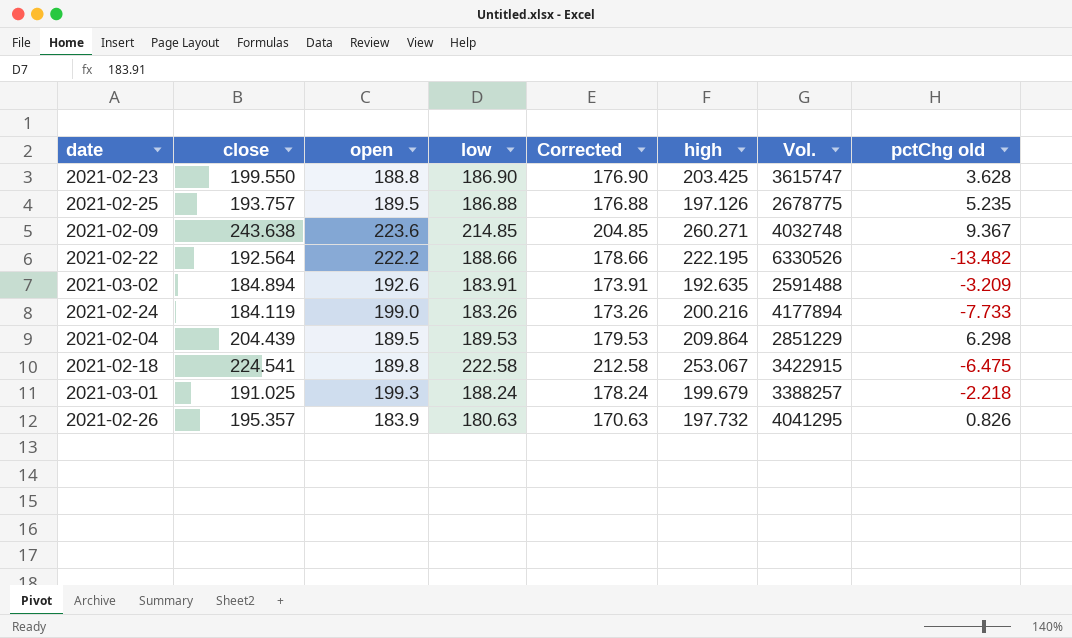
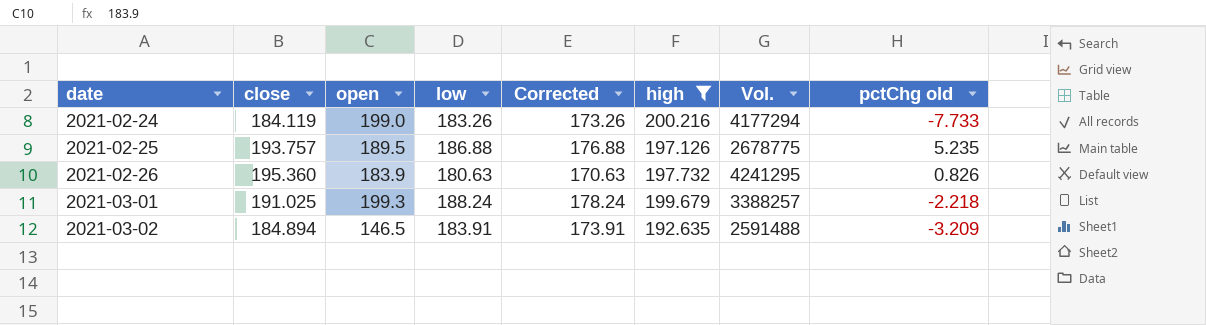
filter: none -> high <= 200.216
row order: none -> date ascending
2021-02-24 | Vol.: 4177894 -> 4177294
2021-02-26 | close: 195.357 -> 195.360
2021-02-26 | Vol.: 4041295 -> 4241295
2021-03-02 | open: 192.6 -> 146.5

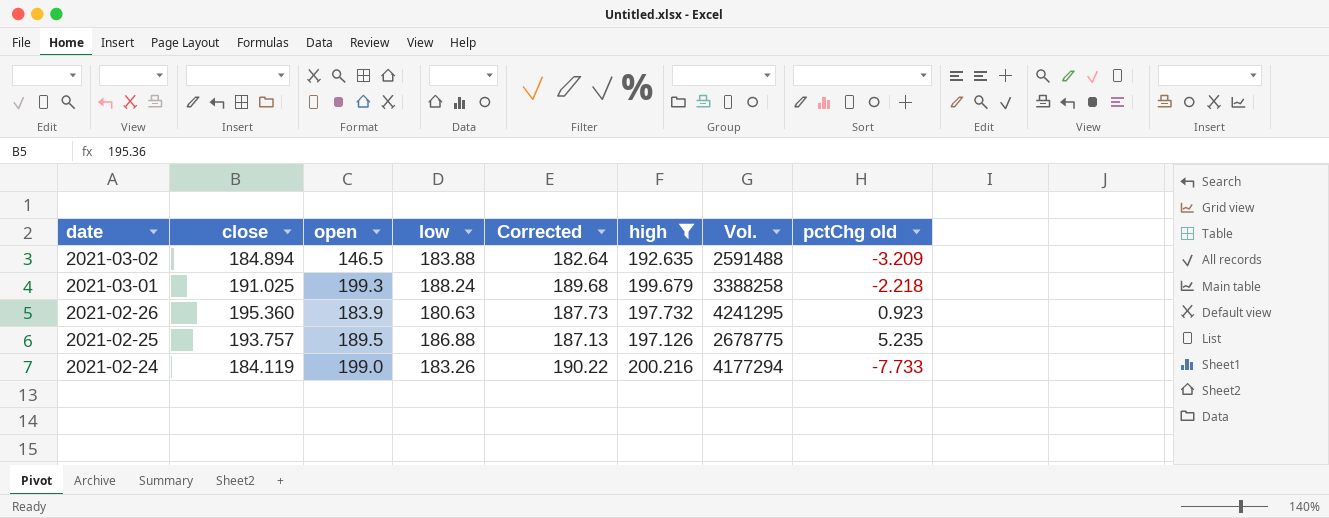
row order: date ascending -> date descending
column Corrected | formula: [low] - 10 -> [high] - 10
2021-03-02 | low: 183.91 -> 183.88
2021-03-01 | Vol.: 3388257 -> 3388258
2021-02-26 | pctChg old: 0.826 -> 0.923

